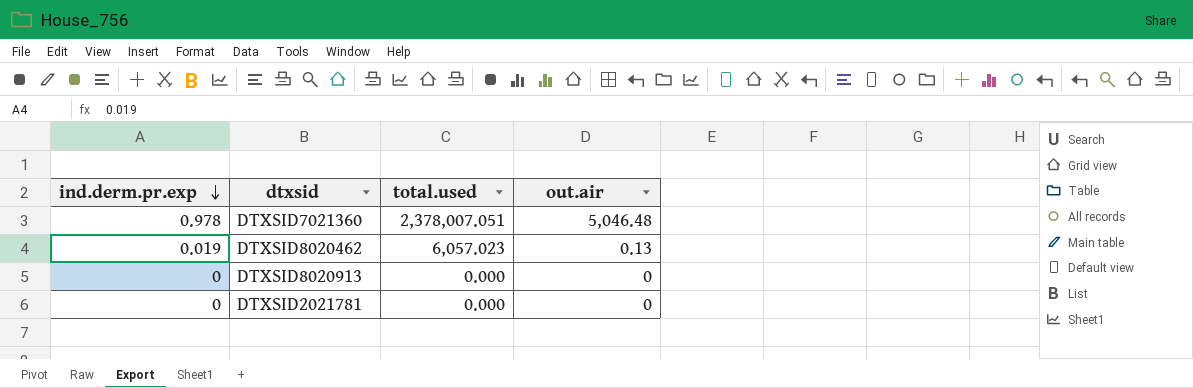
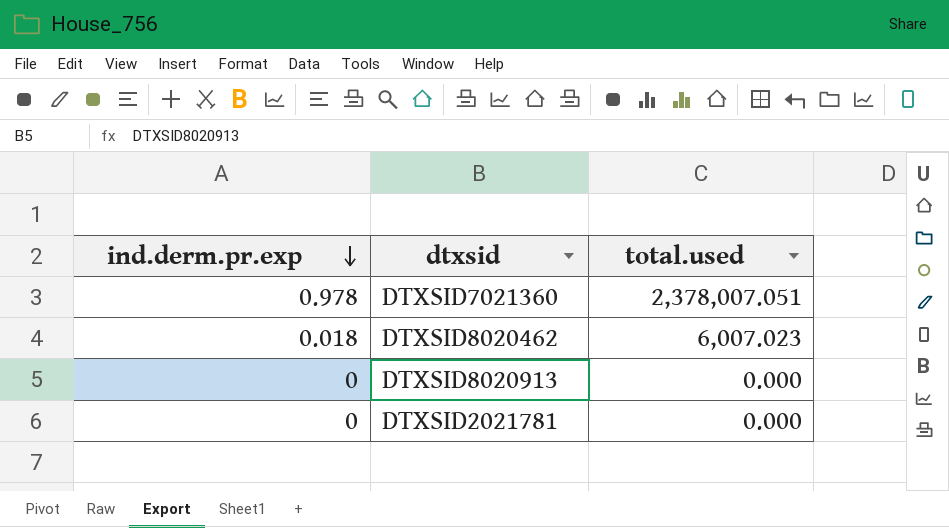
column out.air | position: 4 -> none
DTXSID8020462 | ind.derm.pr.exp: 0.019 -> 0.018
DTXSID8020462 | total.used: 6,057.023 -> 6,007.023

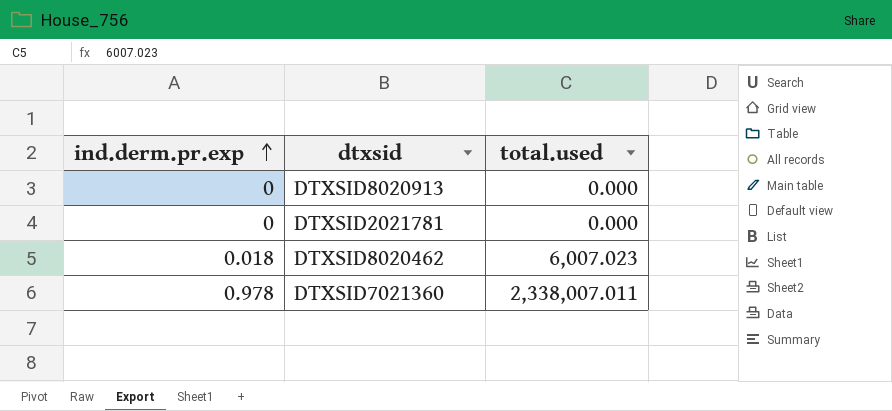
row order: ind.derm.pr.exp descending -> ind.derm.pr.exp ascending
DTXSID7021360 | total.used: 2,378,007.051 -> 2,338,007.011

